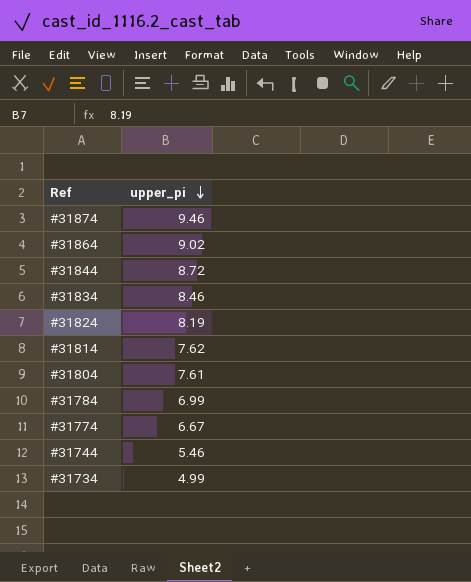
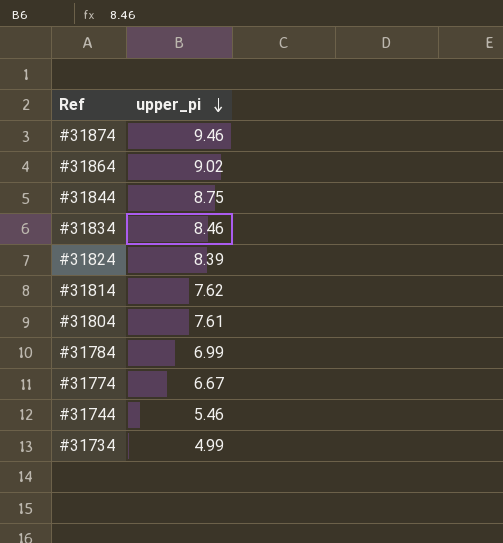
#31844 | upper_pi: 8.72 -> 8.75
#31824 | upper_pi: 8.19 -> 8.39

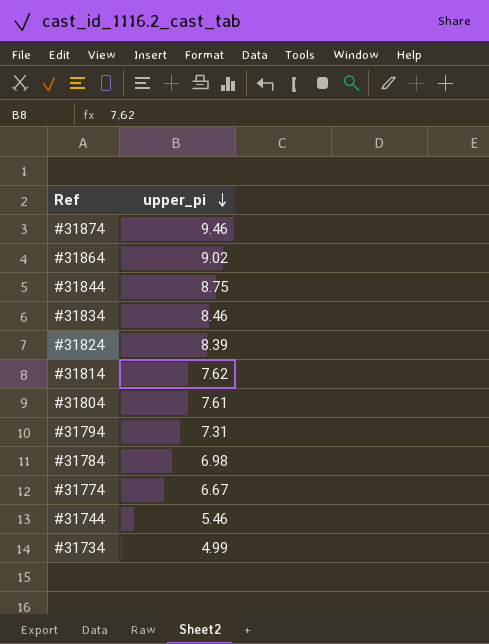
row #31794: none -> 7.31
#31784 | upper_pi: 6.99 -> 6.98

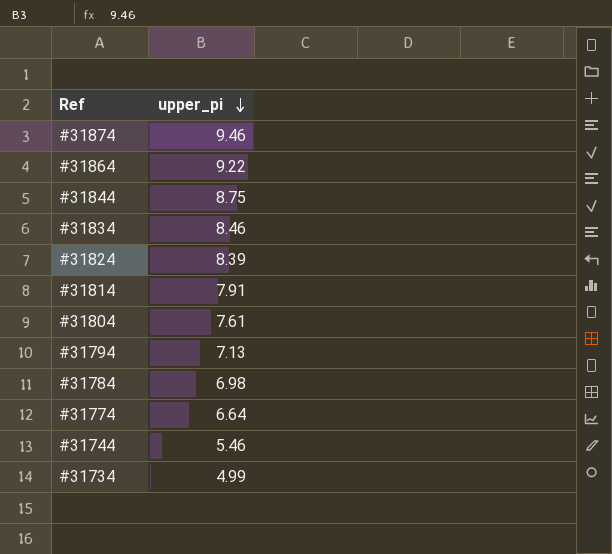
#31864 | upper_pi: 9.02 -> 9.22
#31814 | upper_pi: 7.62 -> 7.91
#31794 | upper_pi: 7.31 -> 7.13
#31774 | upper_pi: 6.67 -> 6.64

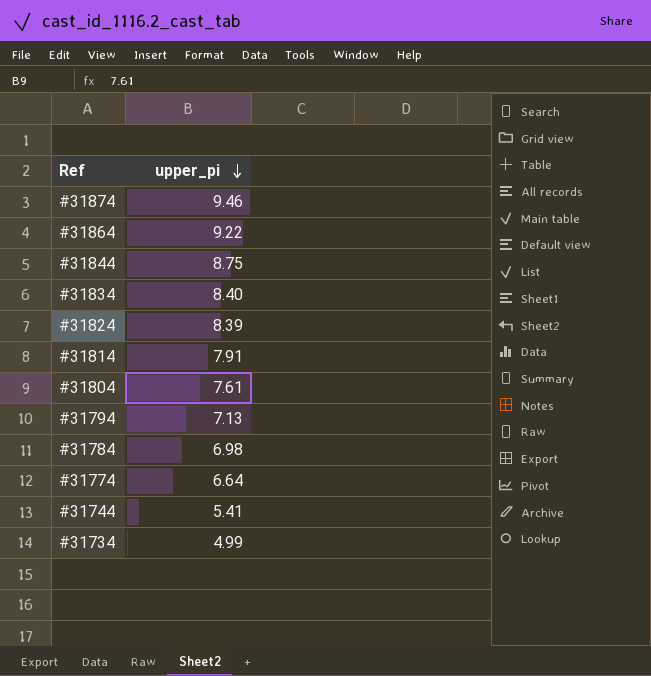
#31834 | upper_pi: 8.46 -> 8.40
#31744 | upper_pi: 5.46 -> 5.41

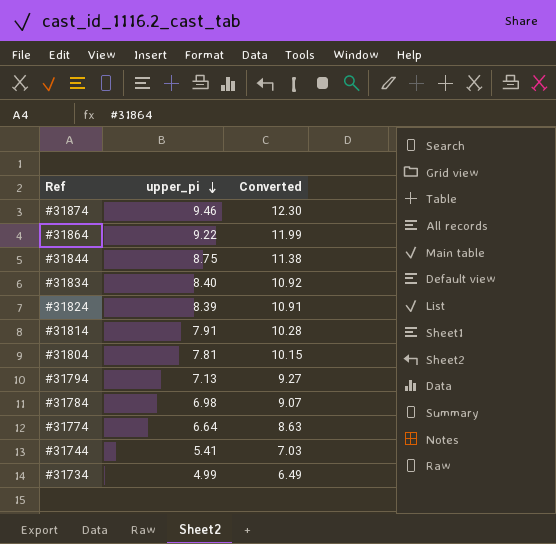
column Converted | formula: none -> [upper_pi] * 1.3
#31804 | upper_pi: 7.61 -> 7.81

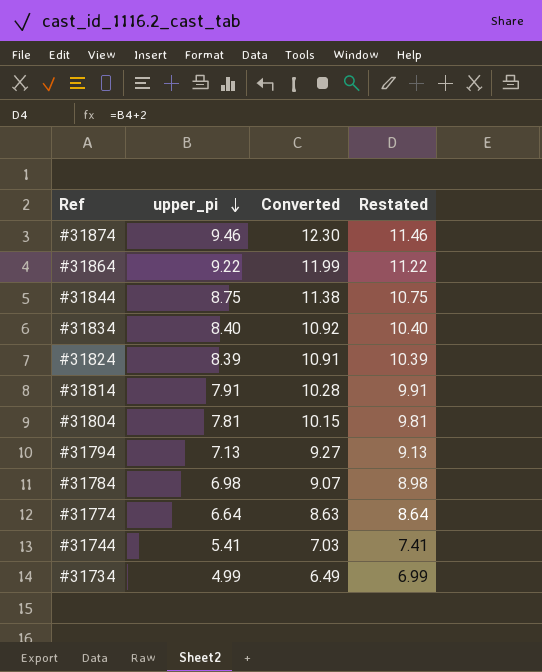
column Restated | formula: none -> [upper_pi] + 2

